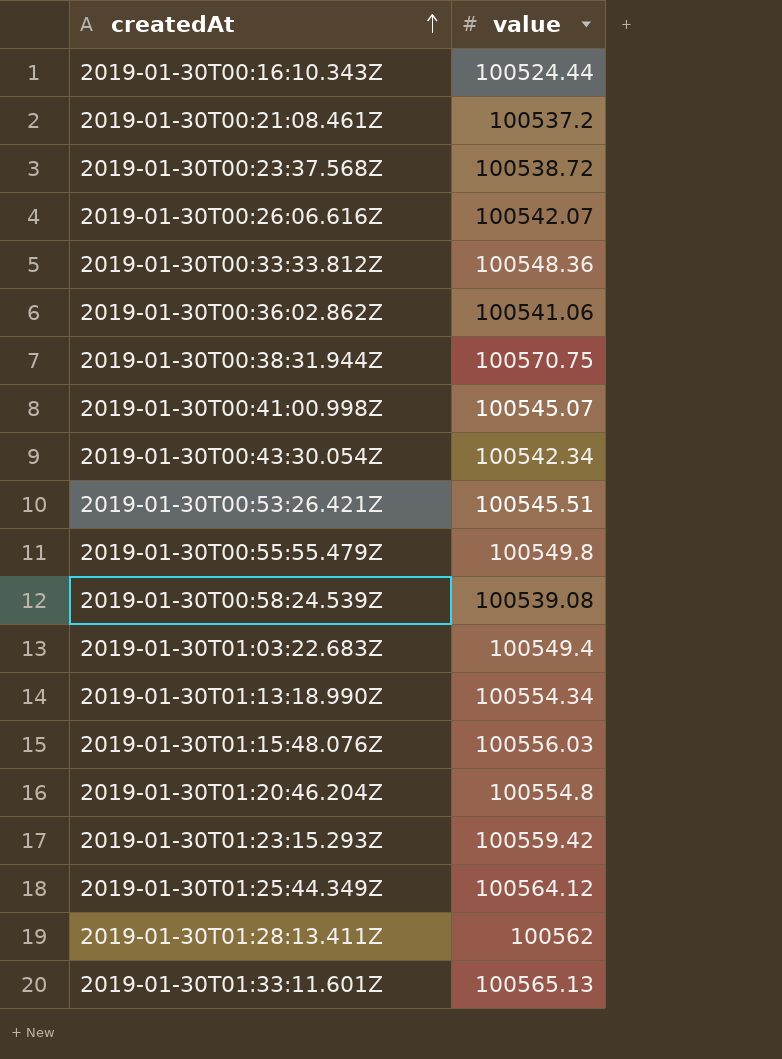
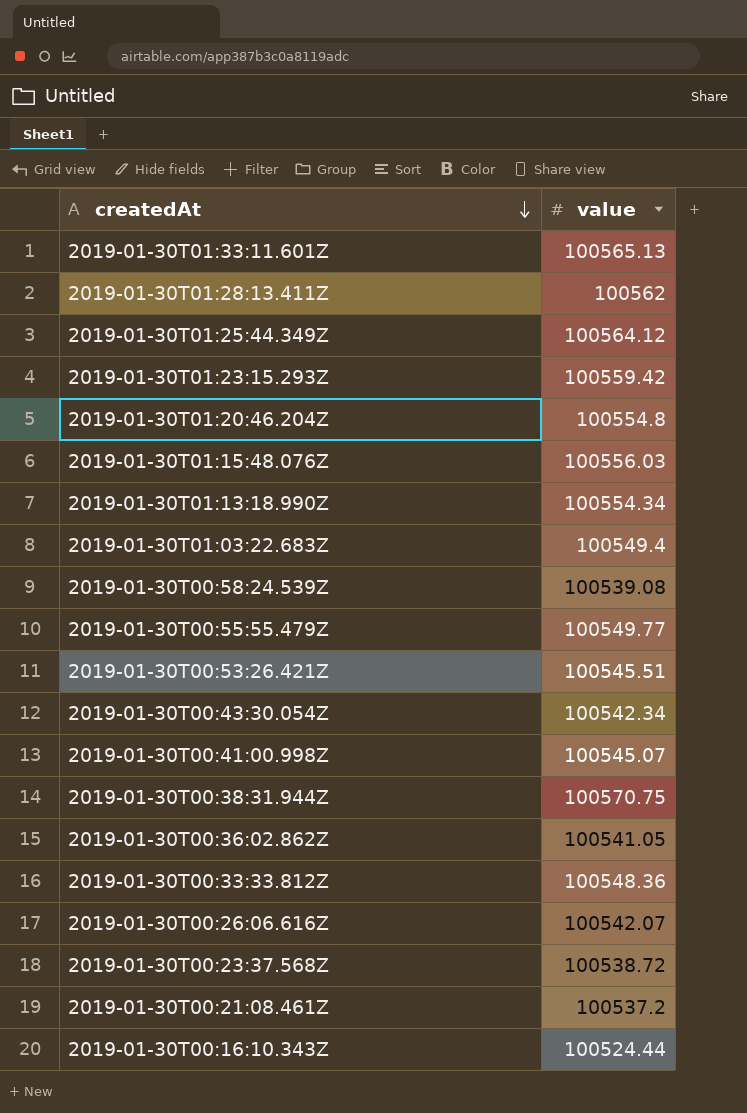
row order: createdAt ascending -> createdAt descending
2019-01-30T00:55:55.479Z | value: 100549.8 -> 100549.77
2019-01-30T00:36:02.862Z | value: 100541.06 -> 100541.05

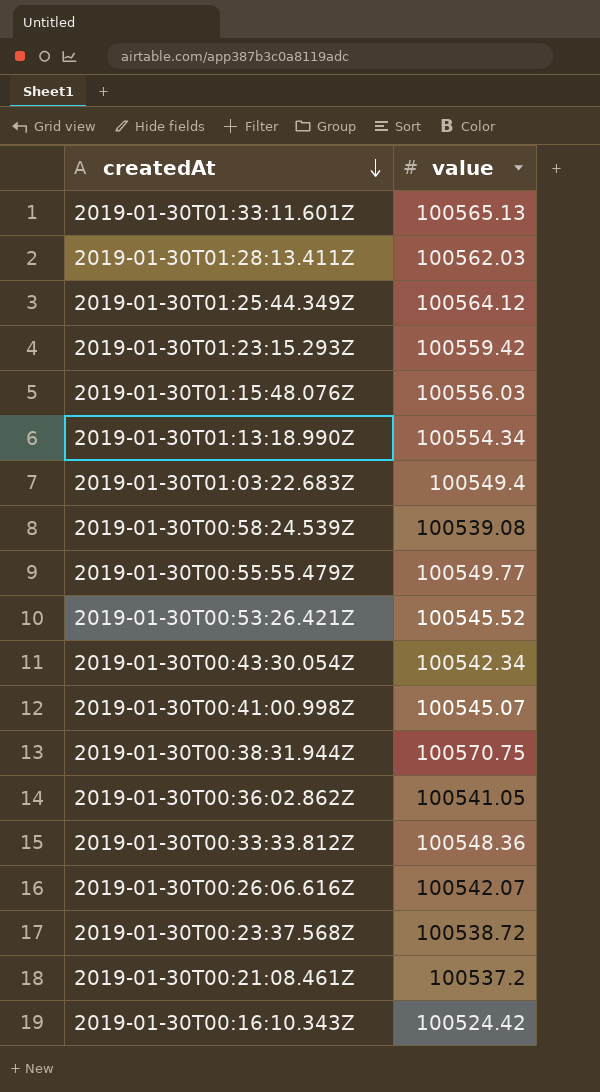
row 2019-01-30T01:20:46.204Z: 100554.8 -> none
2019-01-30T01:28:13.411Z | value: 100562 -> 100562.03
2019-01-30T00:53:26.421Z | value: 100545.51 -> 100545.52
2019-01-30T00:16:10.343Z | value: 100524.44 -> 100524.42

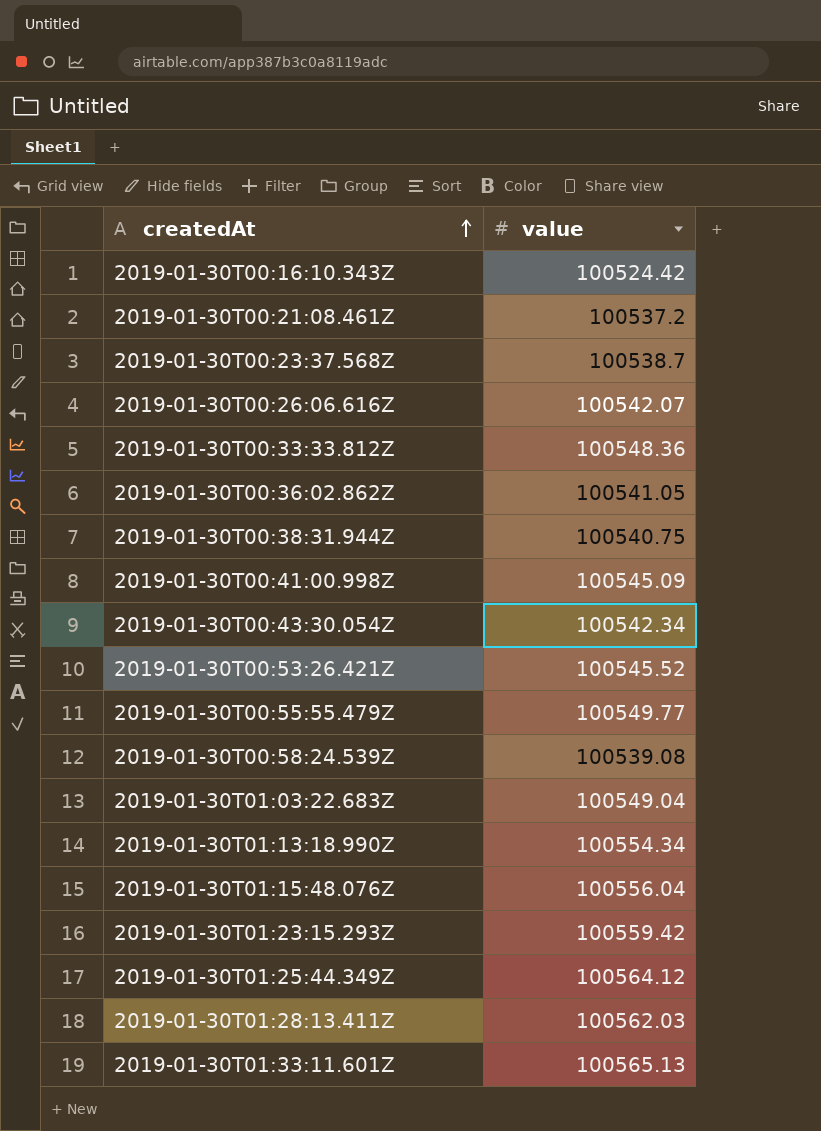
row order: createdAt descending -> createdAt ascending
2019-01-30T00:23:37.568Z | value: 100538.72 -> 100538.7
2019-01-30T00:38:31.944Z | value: 100570.75 -> 100540.75
2019-01-30T00:41:00.998Z | value: 100545.07 -> 100545.09
2019-01-30T01:03:22.683Z | value: 100549.4 -> 100549.04
2019-01-30T01:15:48.076Z | value: 100556.03 -> 100556.04

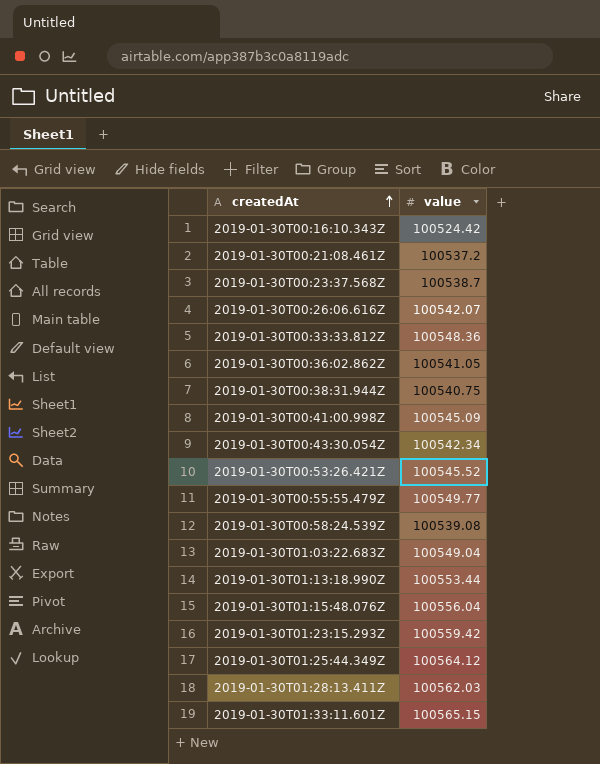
2019-01-30T01:13:18.990Z | value: 100554.34 -> 100553.44
2019-01-30T01:33:11.601Z | value: 100565.13 -> 100565.15

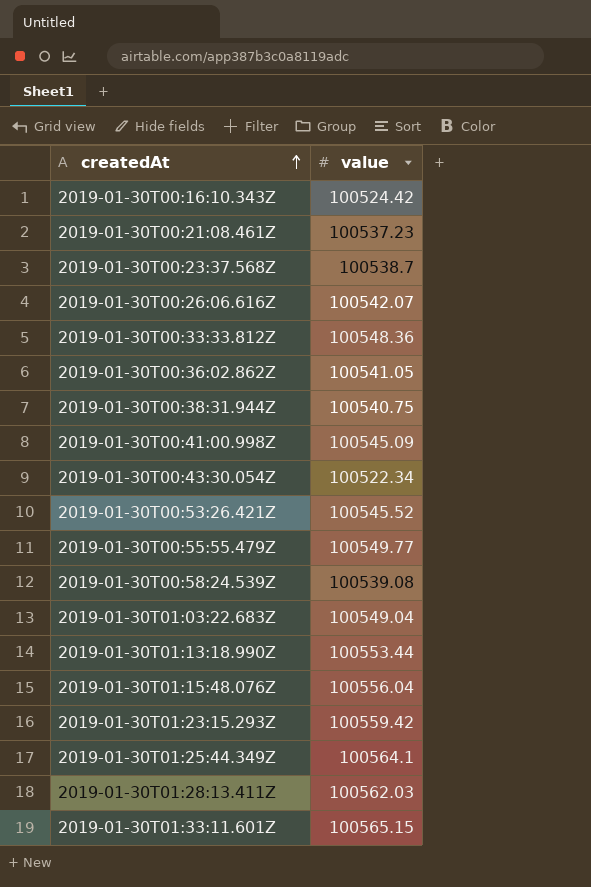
2019-01-30T00:21:08.461Z | value: 100537.2 -> 100537.23
2019-01-30T00:43:30.054Z | value: 100542.34 -> 100522.34
2019-01-30T01:25:44.349Z | value: 100564.12 -> 100564.1

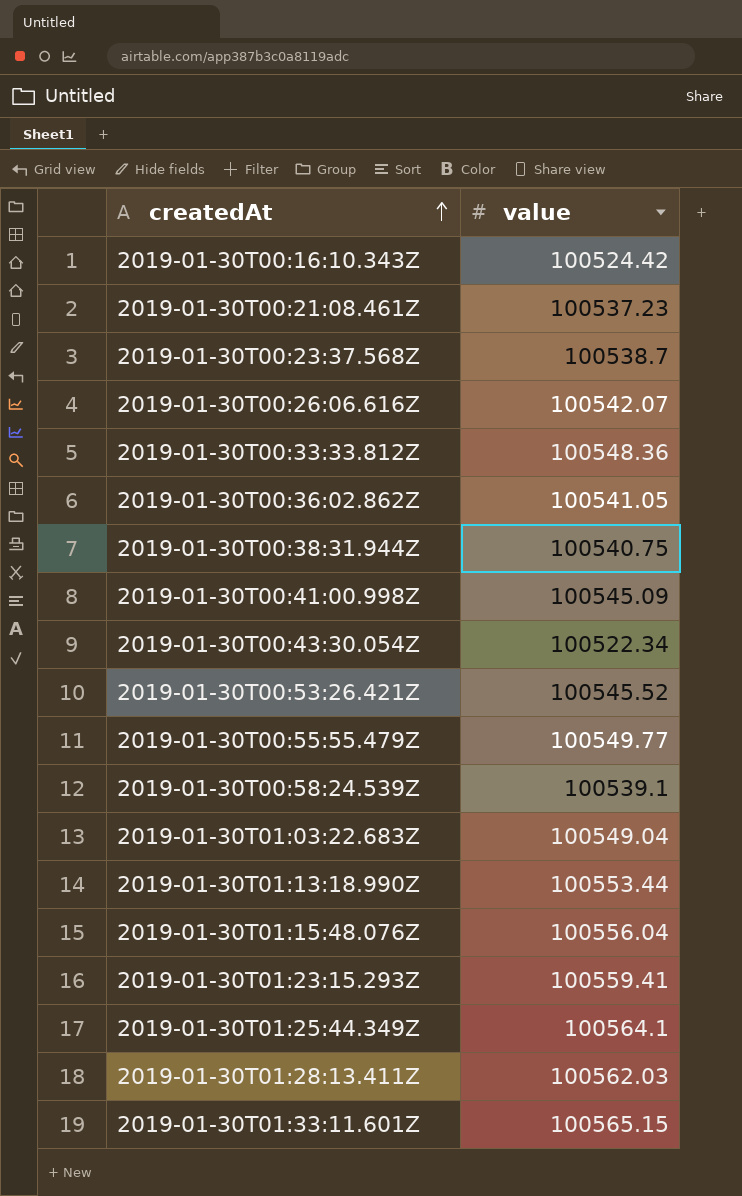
2019-01-30T00:58:24.539Z | value: 100539.08 -> 100539.1
2019-01-30T01:23:15.293Z | value: 100559.42 -> 100559.41

